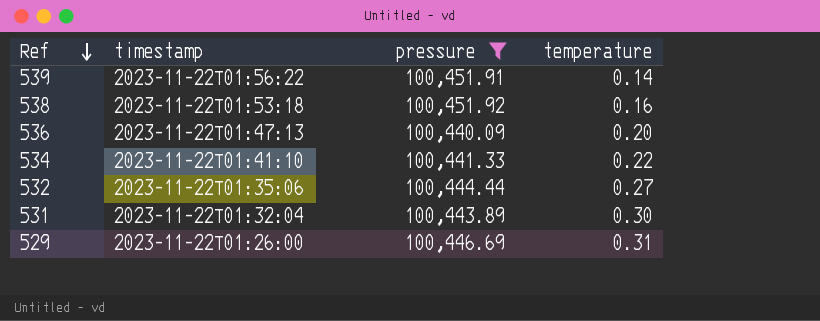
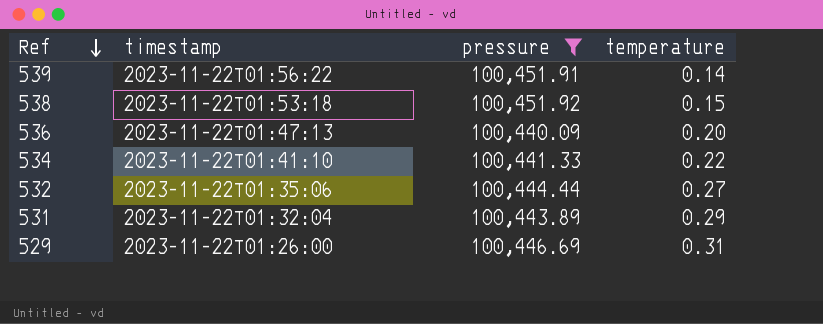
538 | temperature: 0.16 -> 0.15
531 | temperature: 0.30 -> 0.29

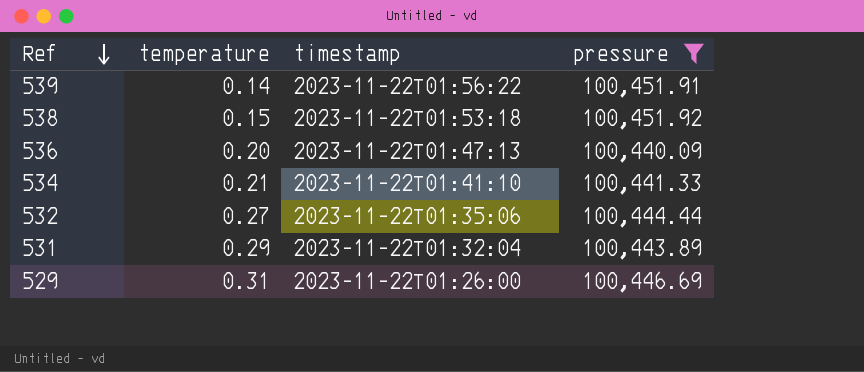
column temperature | position: 4 -> 2
534 | temperature: 0.22 -> 0.21

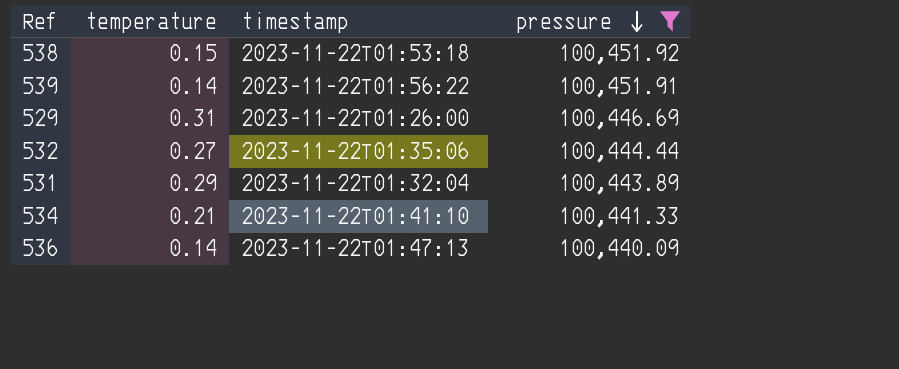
row order: Ref descending -> pressure descending
536 | temperature: 0.20 -> 0.14

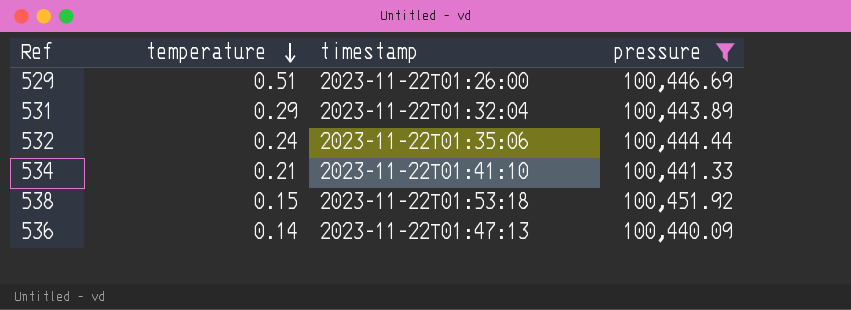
row order: pressure descending -> temperature descending
row 539: 0.14 | 2023-11-22T01:56:22 | 100,451.91 -> none
529 | temperature: 0.31 -> 0.51
532 | temperature: 0.27 -> 0.24

